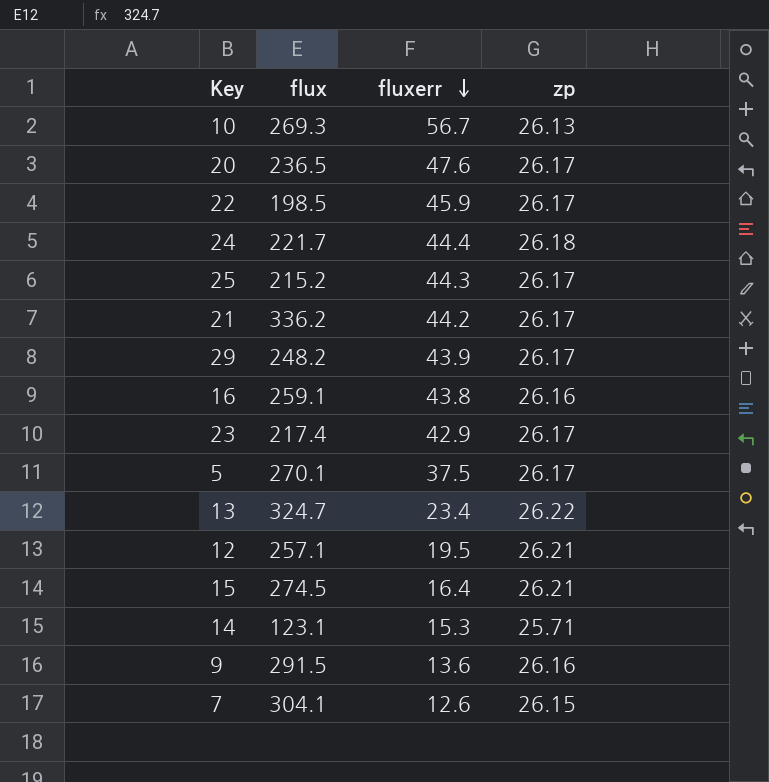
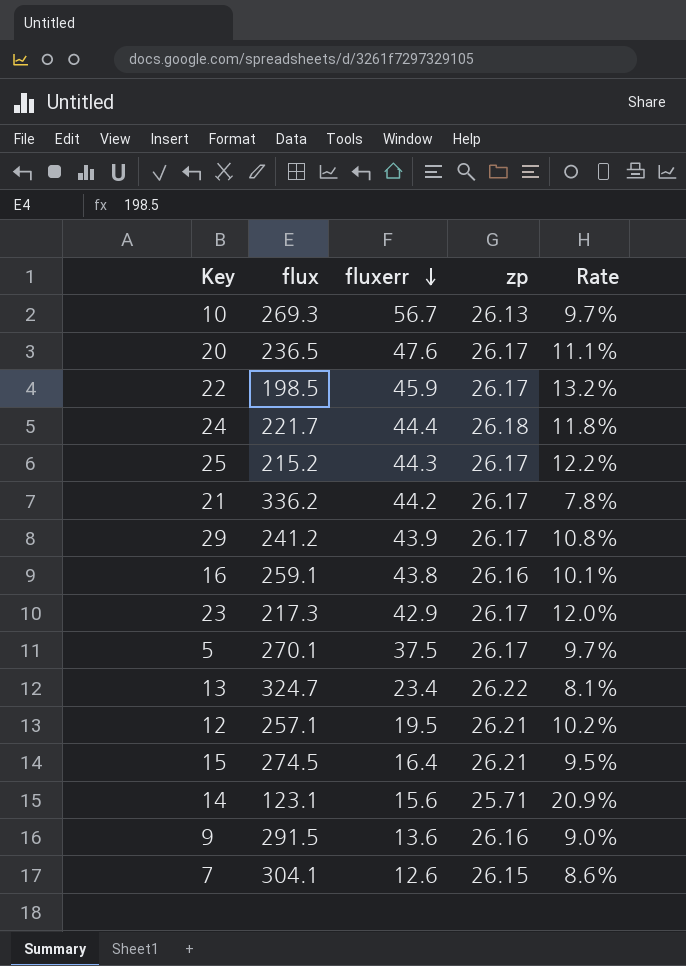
column Rate | formula: none -> [zp] / [flux]
29 | flux: 248.2 -> 241.2
23 | flux: 217.4 -> 217.3
14 | fluxerr: 15.3 -> 15.6

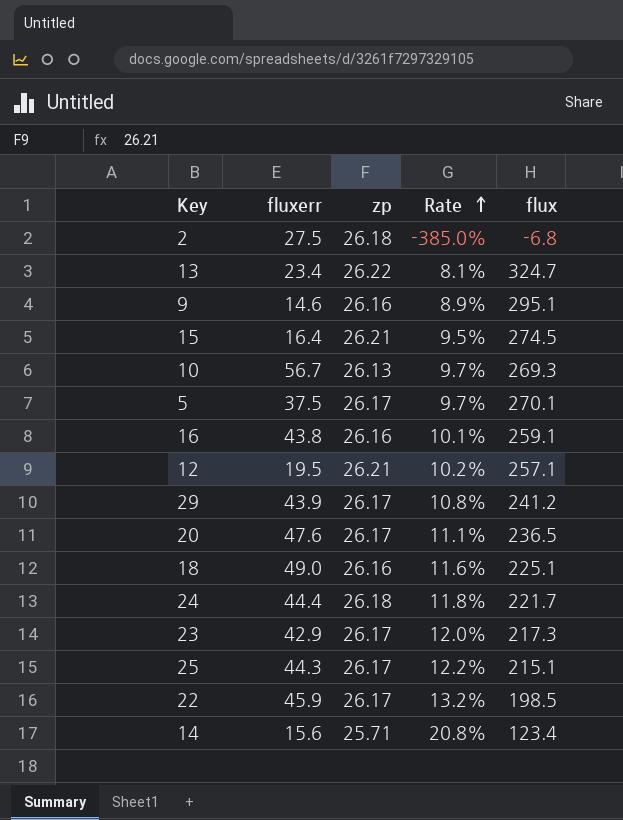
row order: fluxerr descending -> Rate ascending
column flux | position: 2 -> 5
row 21: 336.2 | 44.2 | 26.17 | 7.8% -> none
row 7: 304.1 | 12.6 | 26.15 | 8.6% -> none
row 2: none -> 27.5 | 26.18 | -385.0% | -6.8
9 | fluxerr: 13.6 -> 14.6
9 | Rate: 9.0% -> 8.9%
9 | flux: 291.5 -> 295.1
row 18: none -> 49.0 | 26.16 | 11.6% | 225.1
25 | flux: 215.2 -> 215.1
14 | Rate: 20.9% -> 20.8%
14 | flux: 123.1 -> 123.4

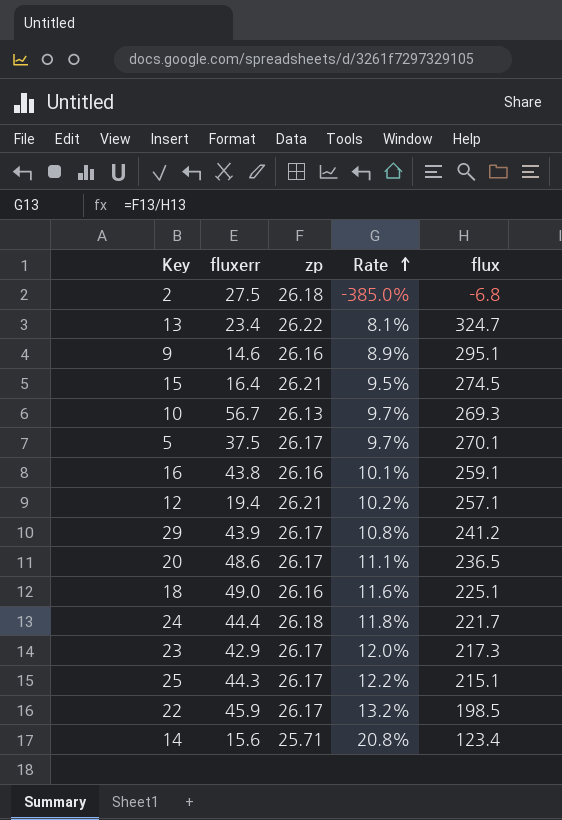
12 | fluxerr: 19.5 -> 19.4
20 | fluxerr: 47.6 -> 48.6

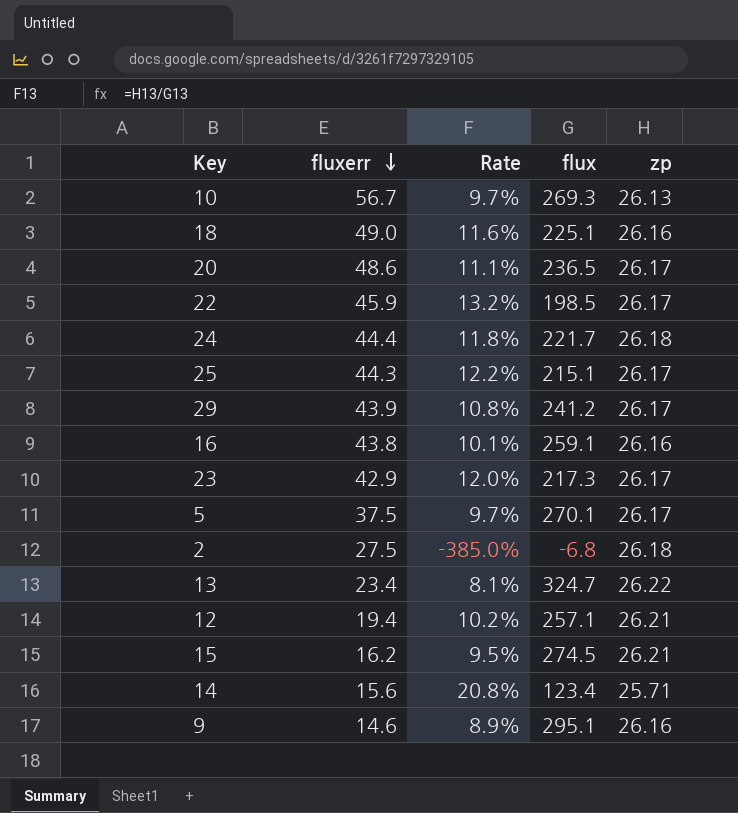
row order: Rate ascending -> fluxerr descending
column zp | position: 3 -> 5
15 | fluxerr: 16.4 -> 16.2

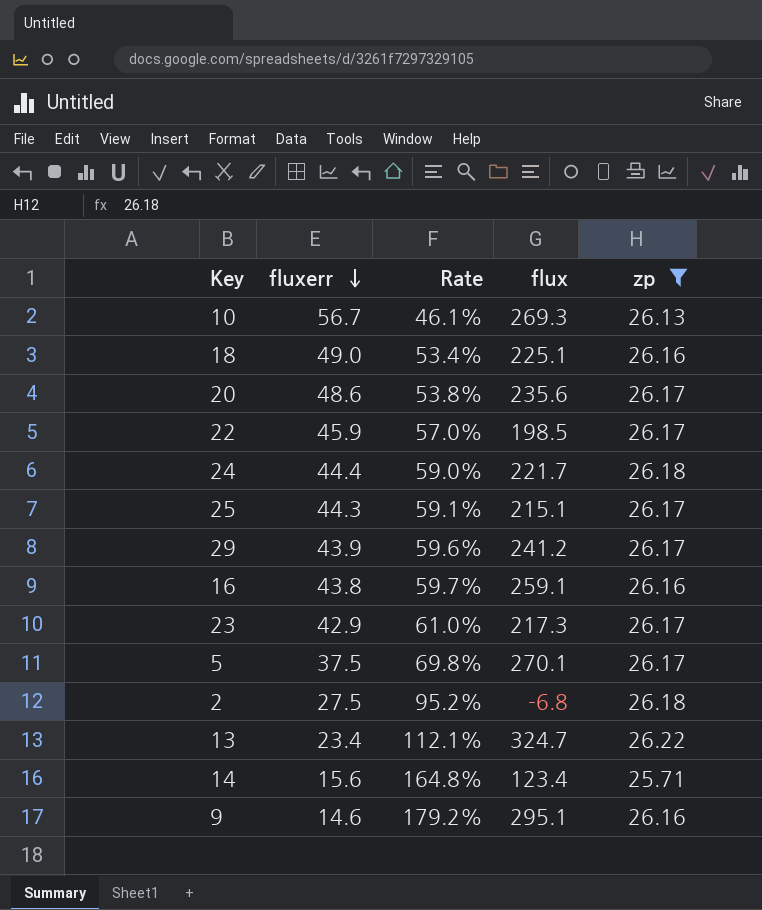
filter: none -> zp != 26.21
column Rate | formula: [zp] / [flux] -> [zp] / [fluxerr]
20 | flux: 236.5 -> 235.6

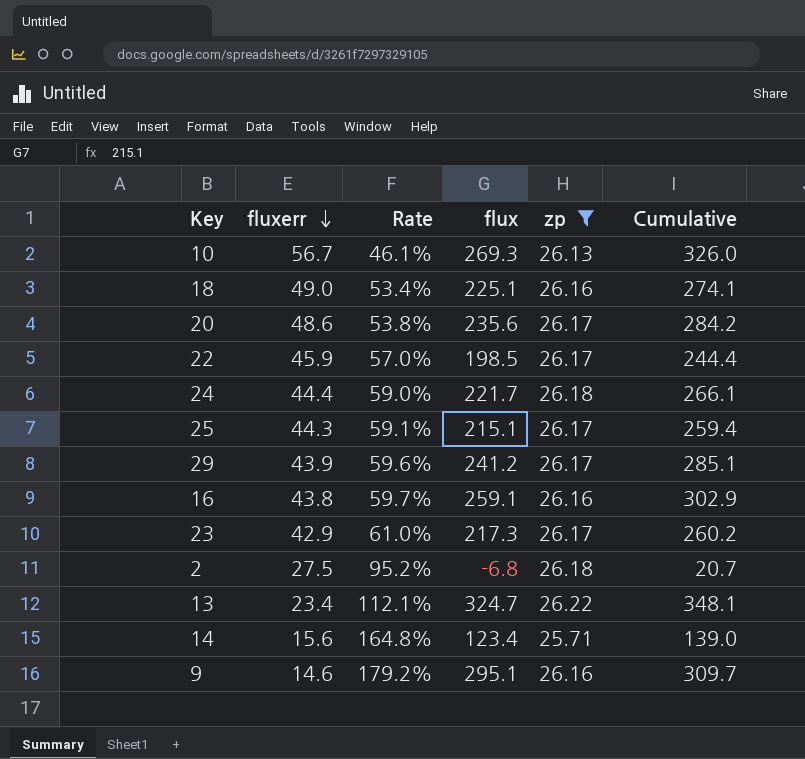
column Cumulative | formula: none -> [fluxerr] + [flux]
row 5: 37.5 | 69.8% | 270.1 | 26.17 -> none

